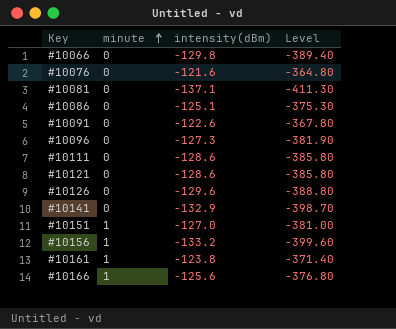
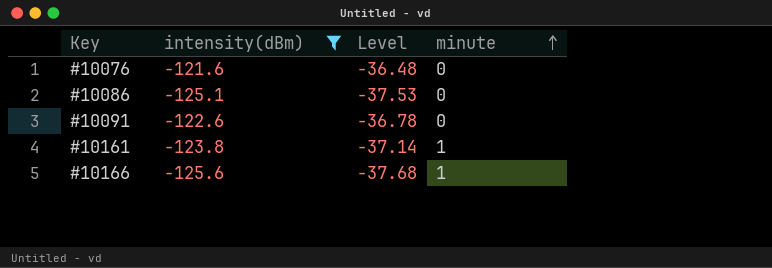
filter: none -> intensity(dBm) >= -125.6
column Level | formula: [intensity(dBm)] * 3 -> [intensity(dBm)] * 0.3
column minute | position: 2 -> 4

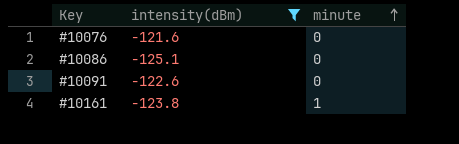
column Level | formula: [intensity(dBm)] * 0.3 -> none
row #10166: -125.6 | -37.68 | 1 -> none

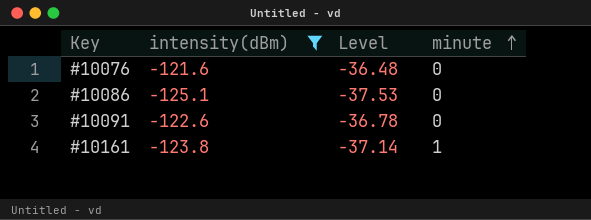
column Level | formula: none -> [intensity(dBm)] * 0.3

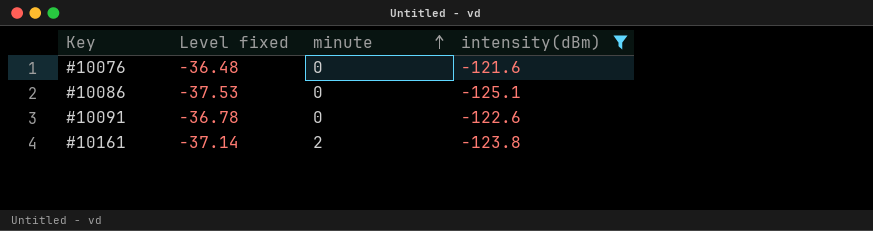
column name: Level -> Level fixed
column intensity(dBm) | position: 2 -> 4
#10161 | minute: 1 -> 2

